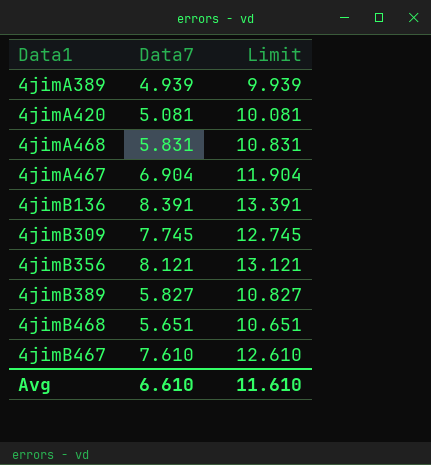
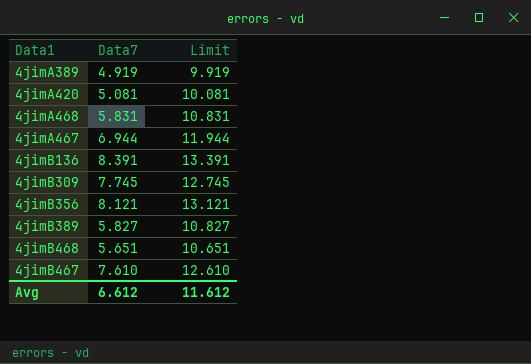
4jimA389 | Data7: 4.939 -> 4.919
4jimA389 | Limit: 9.939 -> 9.919
4jimA467 | Data7: 6.904 -> 6.944
4jimA467 | Limit: 11.904 -> 11.944
Avg | Data7: 6.610 -> 6.612
Avg | Limit: 11.610 -> 11.612

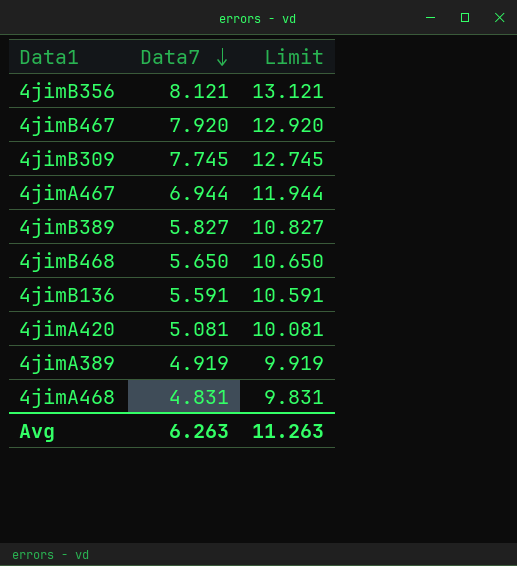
row order: none -> Data7 descending
4jimB467 | Data7: 7.610 -> 7.920
4jimB467 | Limit: 12.610 -> 12.920
4jimB468 | Data7: 5.651 -> 5.650
4jimB468 | Limit: 10.651 -> 10.650
4jimB136 | Data7: 8.391 -> 5.591
4jimB136 | Limit: 13.391 -> 10.591
4jimA468 | Data7: 5.831 -> 4.831
4jimA468 | Limit: 10.831 -> 9.831
Avg | Data7: 6.612 -> 6.263
Avg | Limit: 11.612 -> 11.263

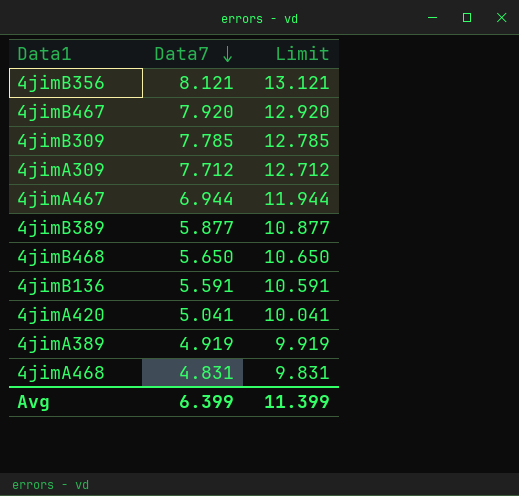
4jimB309 | Data7: 7.745 -> 7.785
4jimB309 | Limit: 12.745 -> 12.785
row 4jimA309: none -> 7.712 | 12.712
4jimB389 | Data7: 5.827 -> 5.877
4jimB389 | Limit: 10.827 -> 10.877
4jimA420 | Data7: 5.081 -> 5.041
4jimA420 | Limit: 10.081 -> 10.041
Avg | Data7: 6.263 -> 6.399
Avg | Limit: 11.263 -> 11.399

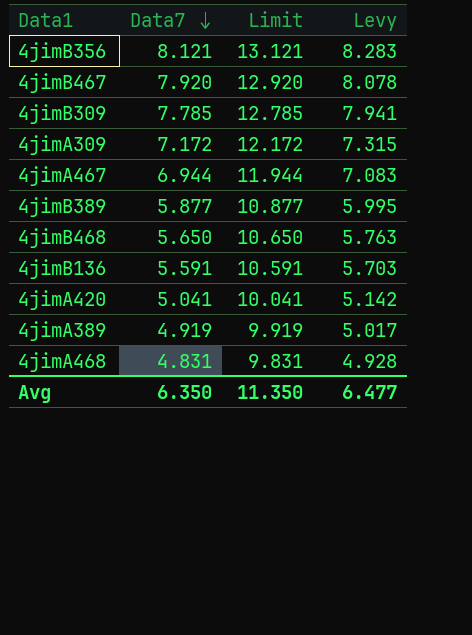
column Levy | formula: none -> [Data7] * 1.02
4jimA309 | Data7: 7.712 -> 7.172
4jimA309 | Limit: 12.712 -> 12.172
Avg | Data7: 6.399 -> 6.350
Avg | Limit: 11.399 -> 11.350

